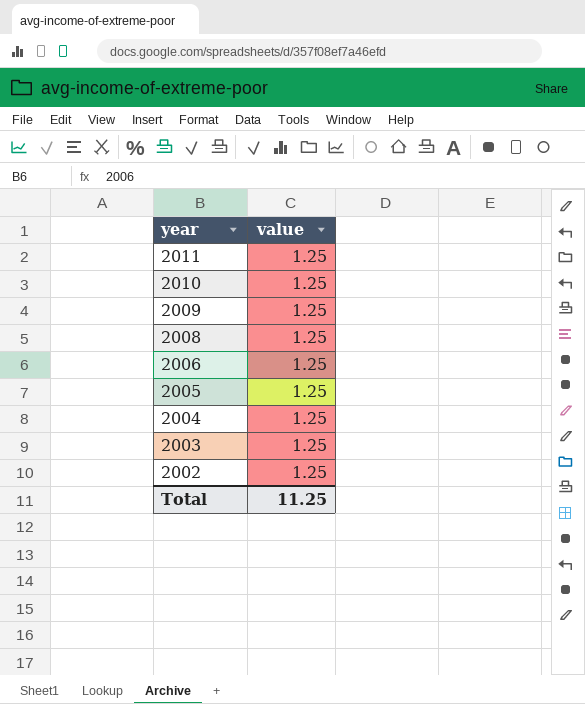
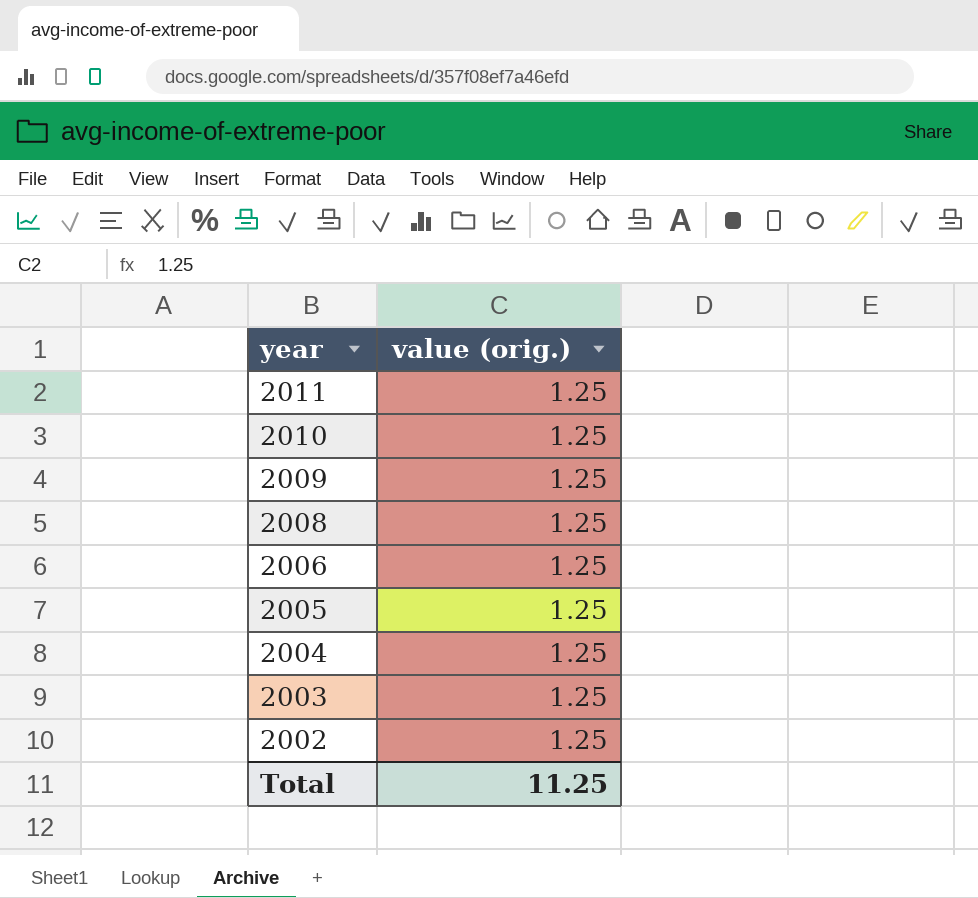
column name: value -> value (orig.)

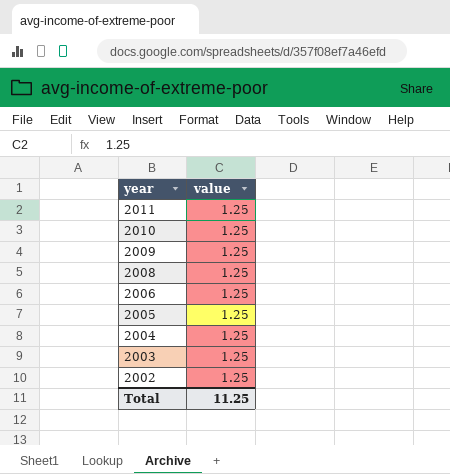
column name: value (orig.) -> value

